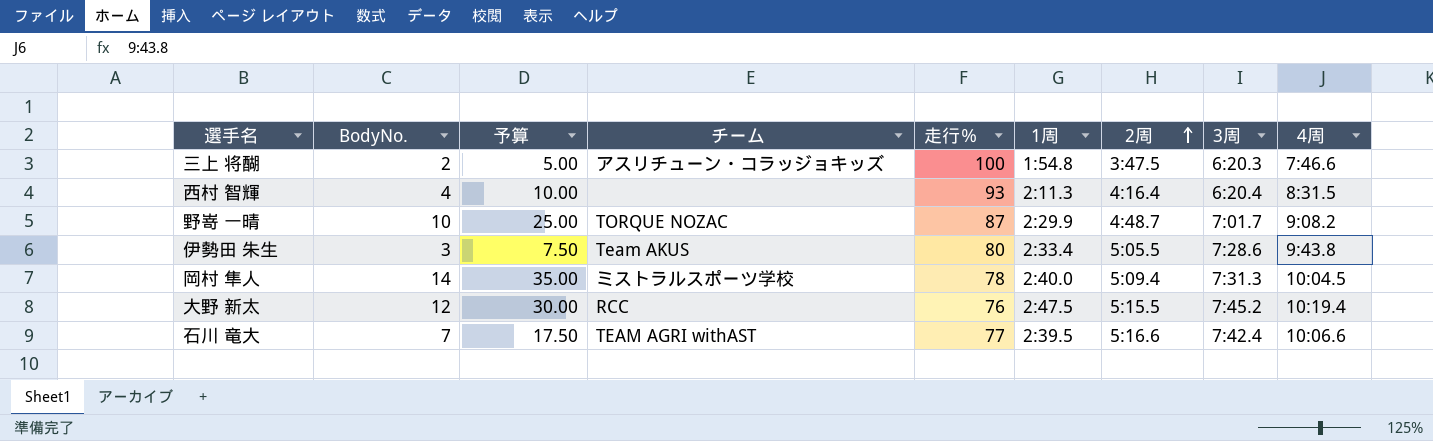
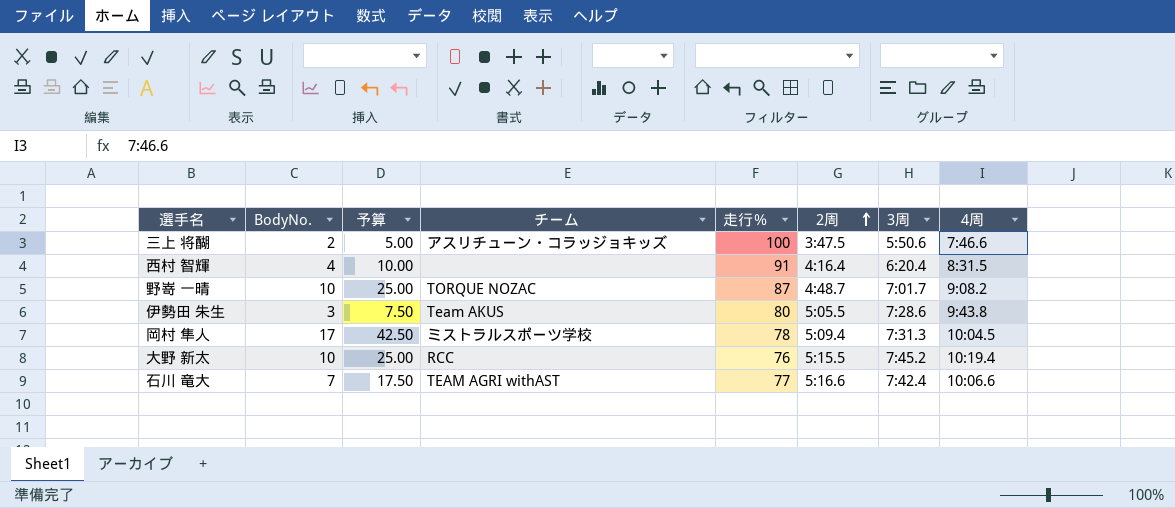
column 1周 | position: 6 -> none
三上 将醐 | 3周: 6:20.3 -> 5:50.6
西村 智輝 | 走行％: 93 -> 91
岡村 隼人 | BodyNo.: 14 -> 17
岡村 隼人 | 予算: 35.00 -> 42.50
大野 新太 | BodyNo.: 12 -> 10
大野 新太 | 予算: 30.00 -> 25.00

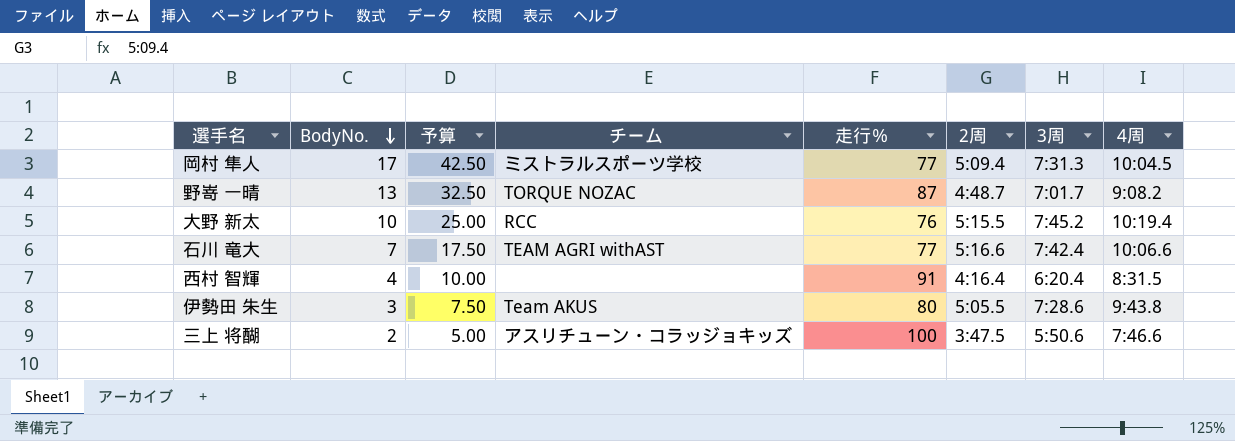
row order: 2周 ascending -> BodyNo. descending
岡村 隼人 | 走行％: 78 -> 77
野嵜 一晴 | BodyNo.: 10 -> 13
野嵜 一晴 | 予算: 25.00 -> 32.50

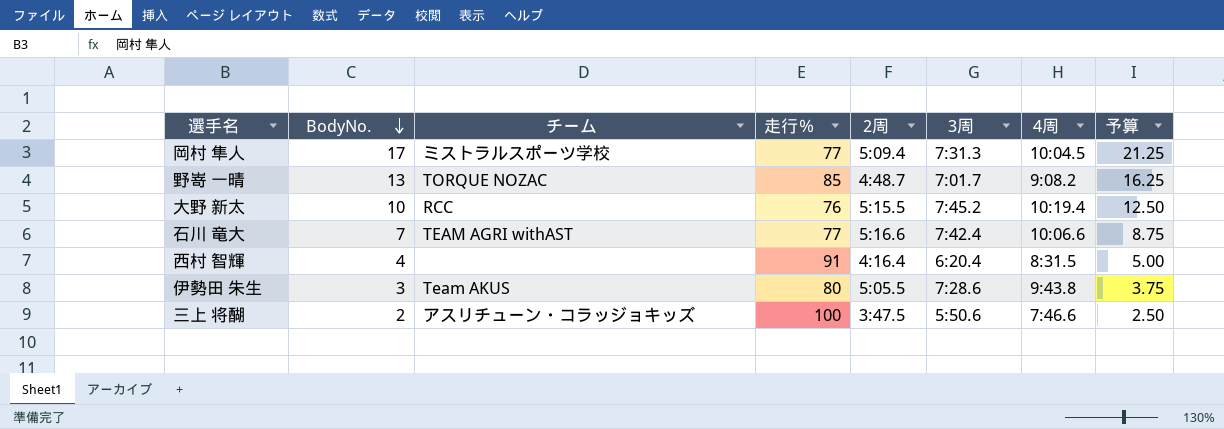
column 予算 | formula: [BodyNo.] * 2.5 -> [BodyNo.] * 1.25
column 予算 | position: 3 -> 8
野嵜 一晴 | 走行％: 87 -> 85

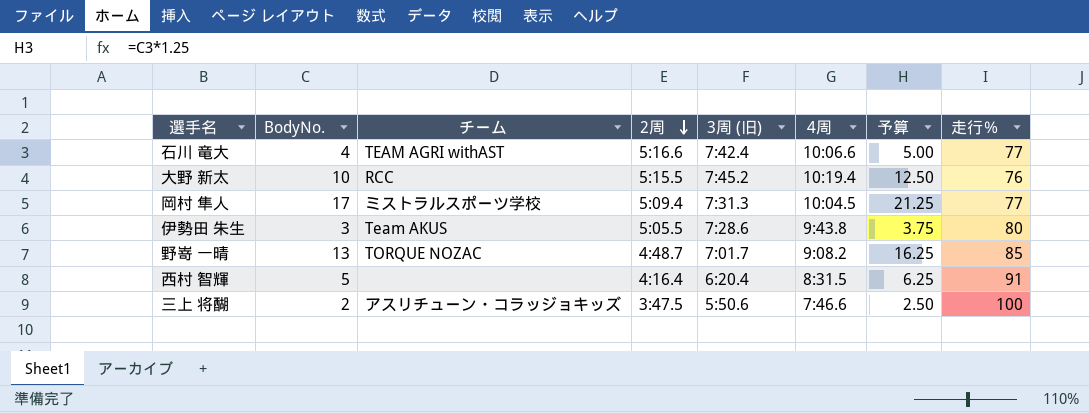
row order: BodyNo. descending -> 2周 descending
column name: 3周 -> 3周 (旧)
column 走行％ | position: 4 -> 8
石川 竜大 | BodyNo.: 7 -> 4
石川 竜大 | 予算: 8.75 -> 5.00
西村 智輝 | BodyNo.: 4 -> 5
西村 智輝 | 予算: 5.00 -> 6.25

